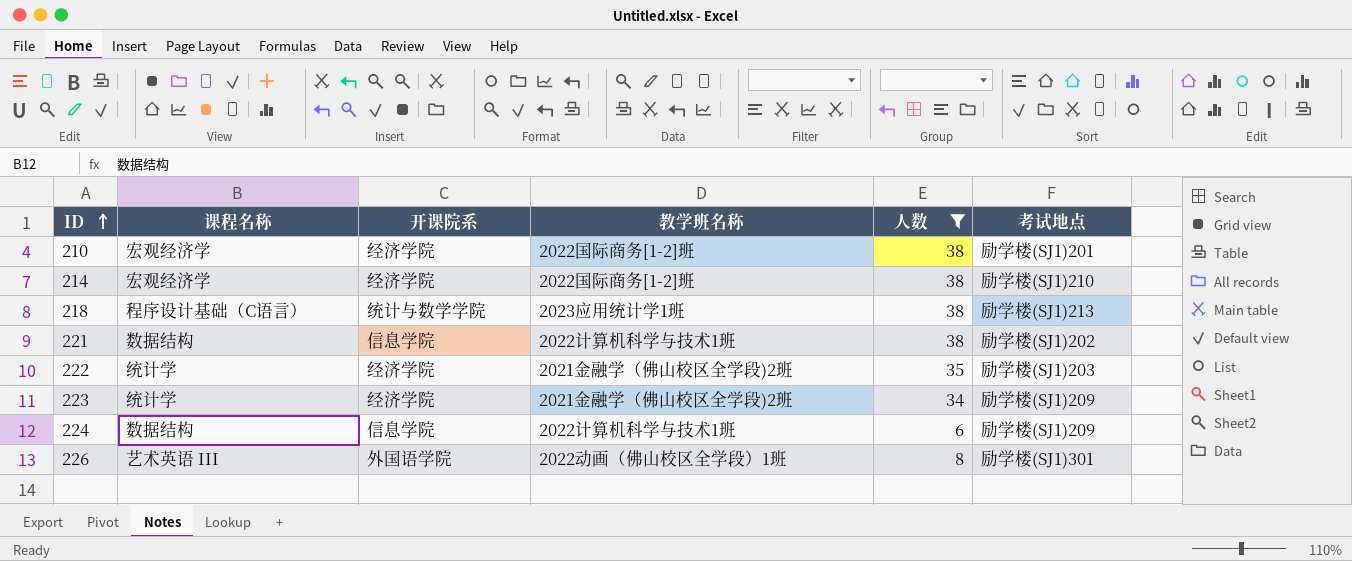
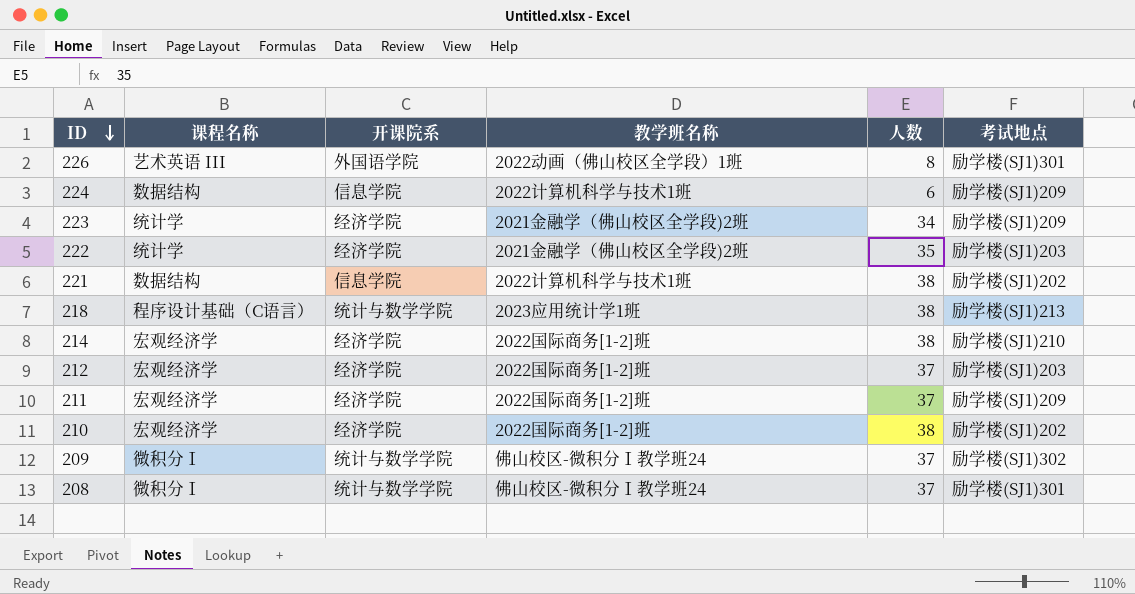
filter: 人数 != 37 -> none
row order: ID ascending -> ID descending
210 | 考试地点: 励学楼(SJ1)201 -> 励学楼(SJ1)202

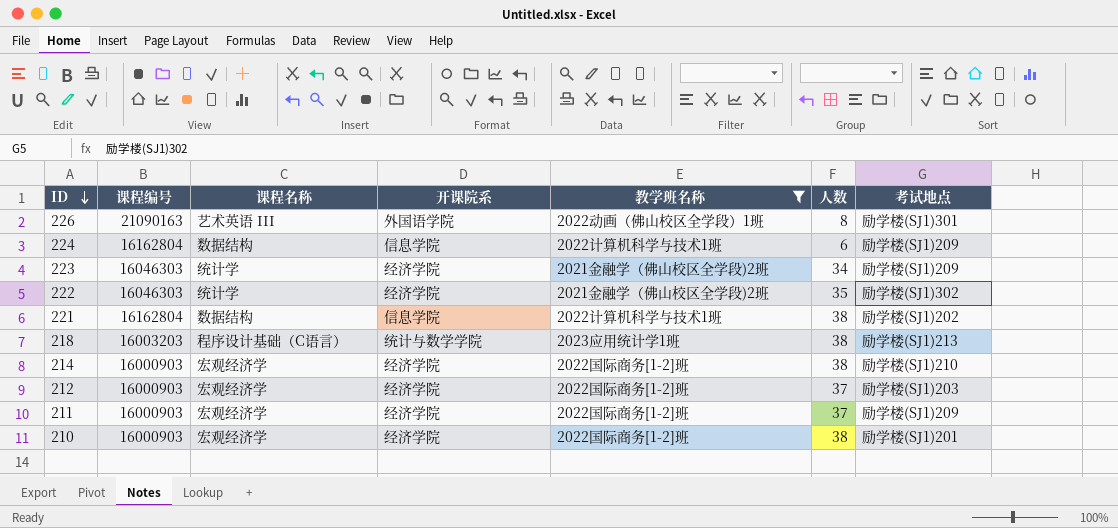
filter: none -> 教学班名称 != 佛山校区-微积分Ⅰ教学班24
column 课程编号 | position: none -> 2
222 | 考试地点: 励学楼(SJ1)203 -> 励学楼(SJ1)302
210 | 考试地点: 励学楼(SJ1)202 -> 励学楼(SJ1)201

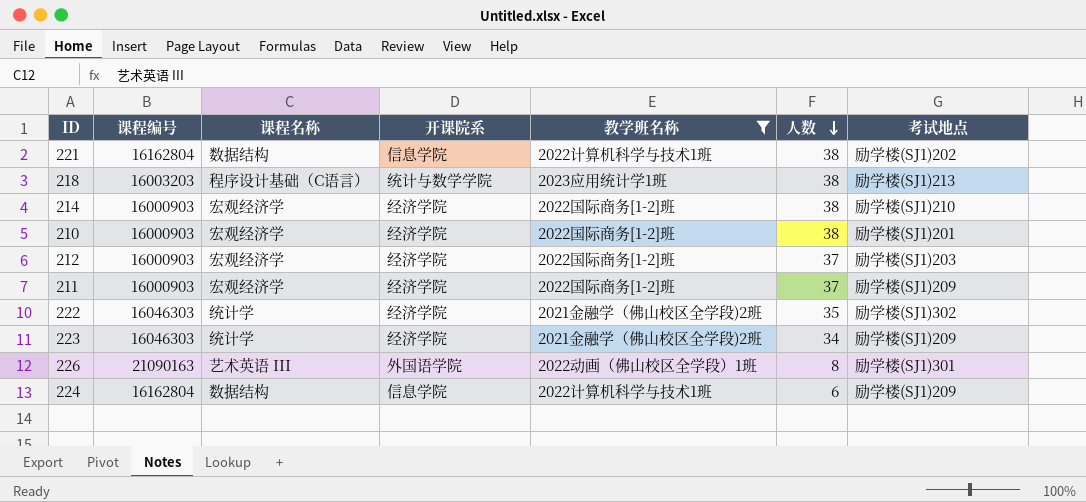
row order: ID descending -> 人数 descending

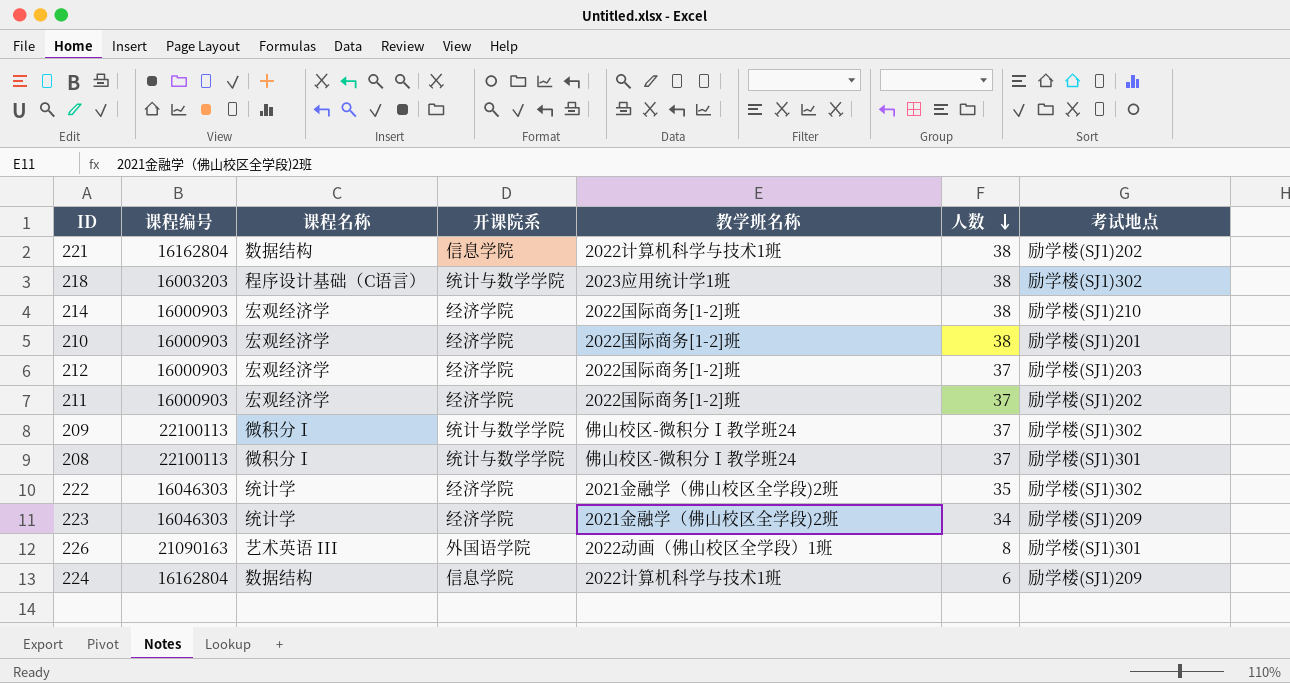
filter: 教学班名称 != 佛山校区-微积分Ⅰ教学班24 -> none
218 | 考试地点: 励学楼(SJ1)213 -> 励学楼(SJ1)302
211 | 考试地点: 励学楼(SJ1)209 -> 励学楼(SJ1)202

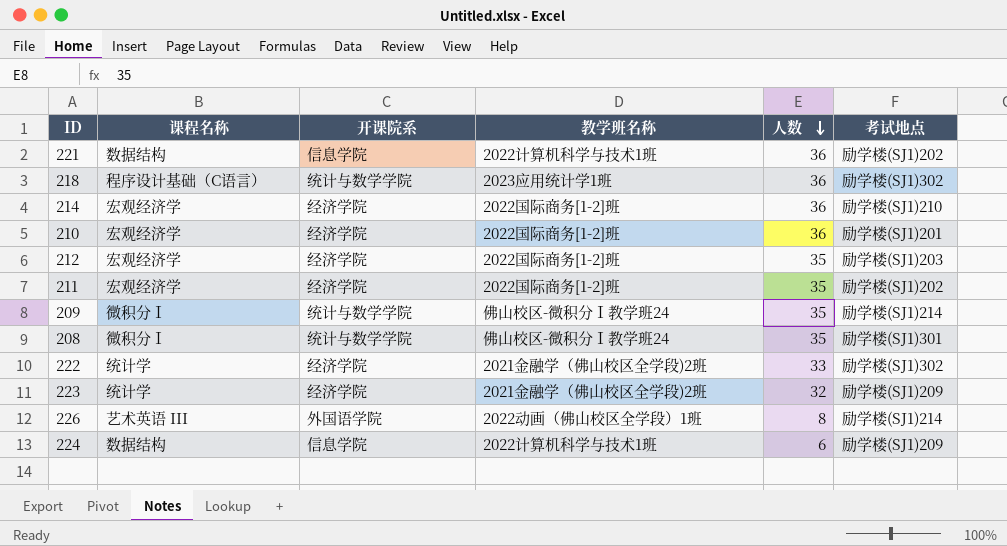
column 课程编号 | position: 2 -> none
221 | 人数: 38 -> 36
218 | 人数: 38 -> 36
214 | 人数: 38 -> 36
210 | 人数: 38 -> 36
212 | 人数: 37 -> 35
211 | 人数: 37 -> 35
209 | 人数: 37 -> 35
209 | 考试地点: 励学楼(SJ1)302 -> 励学楼(SJ1)214
208 | 人数: 37 -> 35
222 | 人数: 35 -> 33
223 | 人数: 34 -> 32
226 | 考试地点: 励学楼(SJ1)301 -> 励学楼(SJ1)214

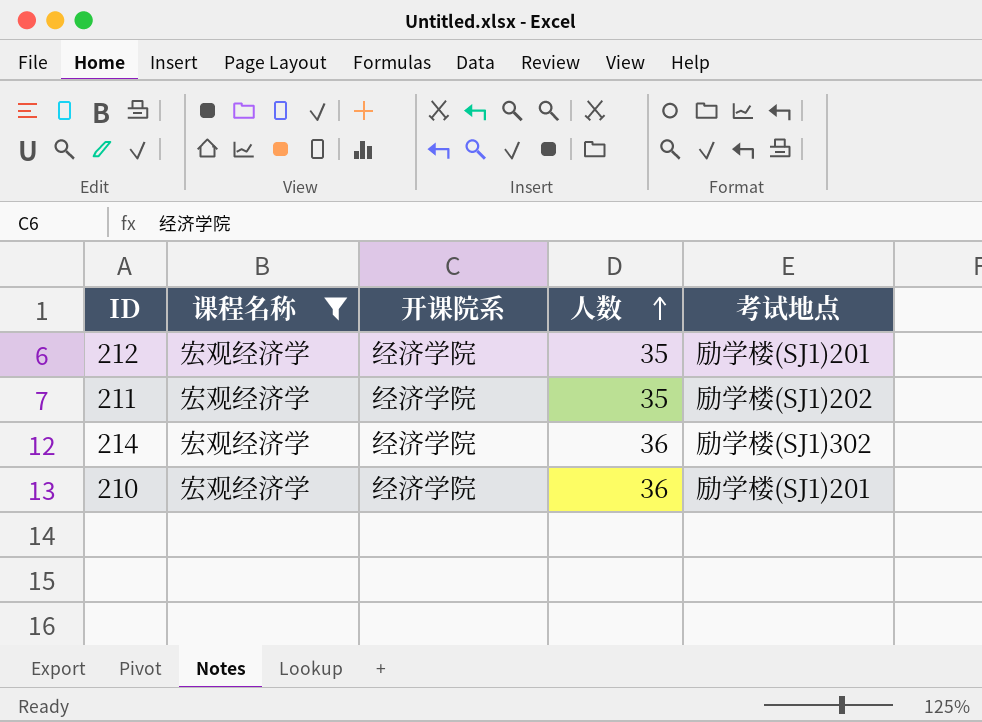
filter: none -> 课程名称 = 宏观经济学
row order: 人数 descending -> 人数 ascending
column 教学班名称 | position: 4 -> none
212 | 考试地点: 励学楼(SJ1)203 -> 励学楼(SJ1)201
214 | 考试地点: 励学楼(SJ1)210 -> 励学楼(SJ1)302

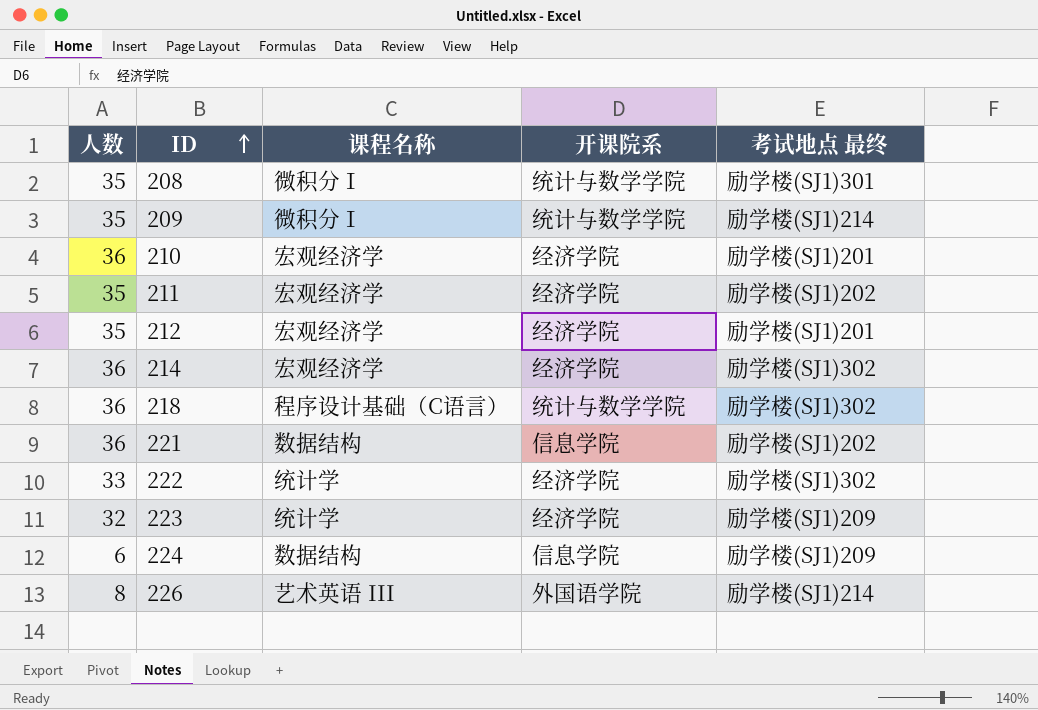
filter: 课程名称 = 宏观经济学 -> none
row order: 人数 ascending -> ID ascending
column 人数 | position: 4 -> 1
column name: 考试地点 -> 考试地点 最终

